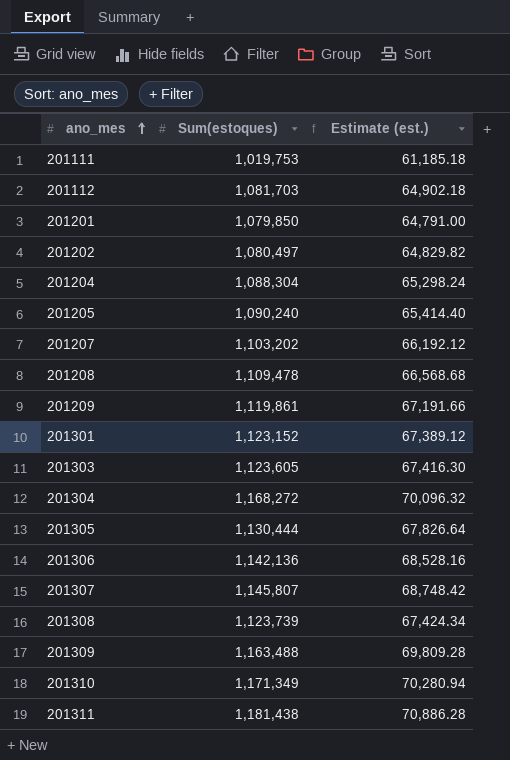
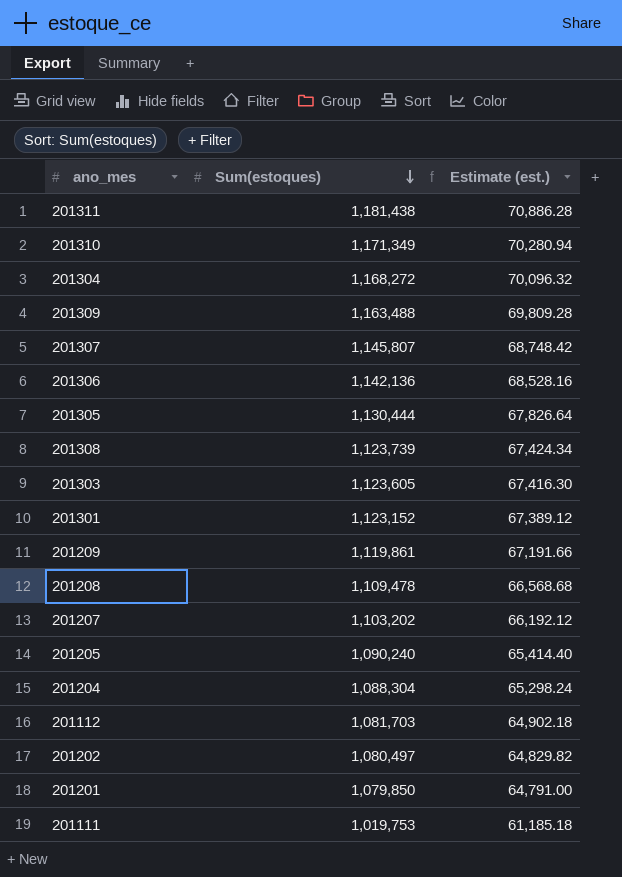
row order: ano_mes ascending -> Sum(estoques) descending

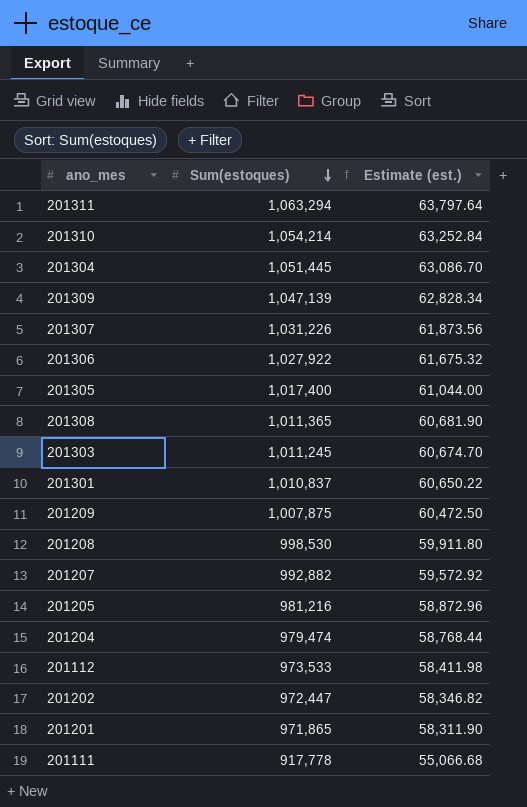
201311 | Sum(estoques): 1,181,438 -> 1,063,294
201311 | Estimate (est.): 70,886.28 -> 63,797.64
201310 | Sum(estoques): 1,171,349 -> 1,054,214
201310 | Estimate (est.): 70,280.94 -> 63,252.84
201304 | Sum(estoques): 1,168,272 -> 1,051,445
201304 | Estimate (est.): 70,096.32 -> 63,086.70
201309 | Sum(estoques): 1,163,488 -> 1,047,139
201309 | Estimate (est.): 69,809.28 -> 62,828.34
201307 | Sum(estoques): 1,145,807 -> 1,031,226
201307 | Estimate (est.): 68,748.42 -> 61,873.56
201306 | Sum(estoques): 1,142,136 -> 1,027,922
201306 | Estimate (est.): 68,528.16 -> 61,675.32
201305 | Sum(estoques): 1,130,444 -> 1,017,400
201305 | Estimate (est.): 67,826.64 -> 61,044.00
201308 | Sum(estoques): 1,123,739 -> 1,011,365
201308 | Estimate (est.): 67,424.34 -> 60,681.90
201303 | Sum(estoques): 1,123,605 -> 1,011,245
201303 | Estimate (est.): 67,416.30 -> 60,674.70
201301 | Sum(estoques): 1,123,152 -> 1,010,837
201301 | Estimate (est.): 67,389.12 -> 60,650.22
201209 | Sum(estoques): 1,119,861 -> 1,007,875
201209 | Estimate (est.): 67,191.66 -> 60,472.50
201208 | Sum(estoques): 1,109,478 -> 998,530
201208 | Estimate (est.): 66,568.68 -> 59,911.80
201207 | Sum(estoques): 1,103,202 -> 992,882
201207 | Estimate (est.): 66,192.12 -> 59,572.92
201205 | Sum(estoques): 1,090,240 -> 981,216
201205 | Estimate (est.): 65,414.40 -> 58,872.96
201204 | Sum(estoques): 1,088,304 -> 979,474
201204 | Estimate (est.): 65,298.24 -> 58,768.44
201112 | Sum(estoques): 1,081,703 -> 973,533
201112 | Estimate (est.): 64,902.18 -> 58,411.98
201202 | Sum(estoques): 1,080,497 -> 972,447
201202 | Estimate (est.): 64,829.82 -> 58,346.82
201201 | Sum(estoques): 1,079,850 -> 971,865
201201 | Estimate (est.): 64,791.00 -> 58,311.90
201111 | Sum(estoques): 1,019,753 -> 917,778
201111 | Estimate (est.): 61,185.18 -> 55,066.68

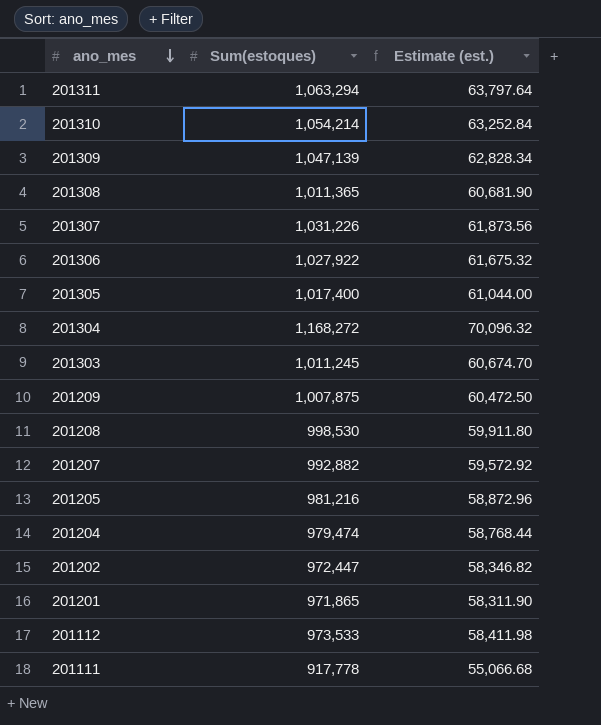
row order: Sum(estoques) descending -> ano_mes descending
row 201301: 1,010,837 | 60,650.22 -> none
201304 | Sum(estoques): 1,051,445 -> 1,168,272
201304 | Estimate (est.): 63,086.70 -> 70,096.32

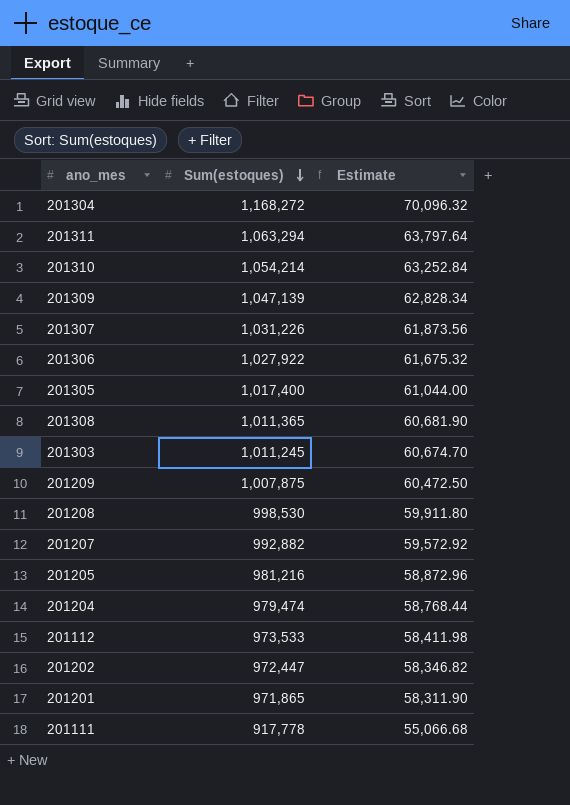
row order: ano_mes descending -> Sum(estoques) descending
column name: Estimate (est.) -> Estimate

